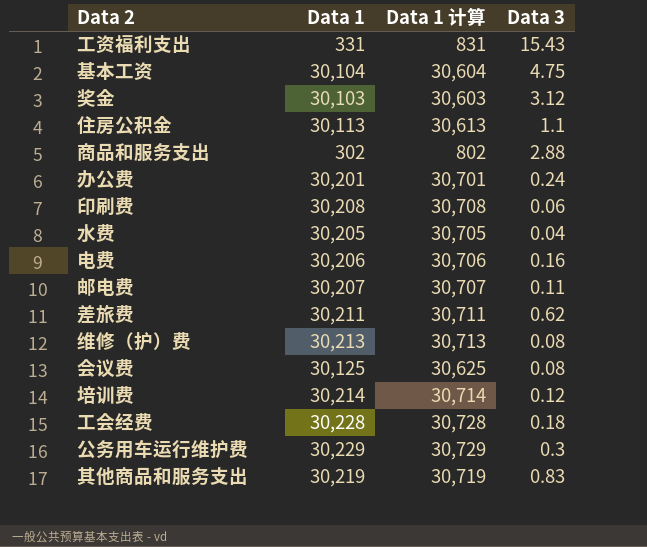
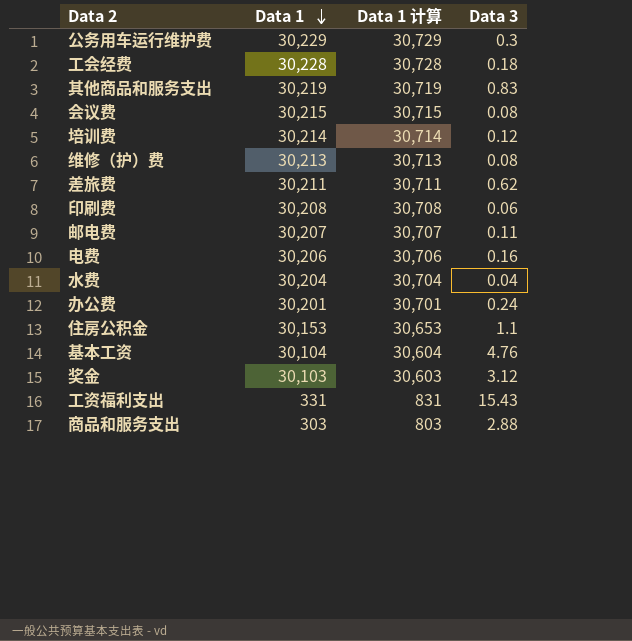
row order: none -> Data 1 descending
会议费 | Data 1: 30,125 -> 30,215
会议费 | Data 1 计算: 30,625 -> 30,715
水费 | Data 1: 30,205 -> 30,204
水费 | Data 1 计算: 30,705 -> 30,704
住房公积金 | Data 1: 30,113 -> 30,153
住房公积金 | Data 1 计算: 30,613 -> 30,653
基本工资 | Data 3: 4.75 -> 4.76
商品和服务支出 | Data 1: 302 -> 303
商品和服务支出 | Data 1 计算: 802 -> 803

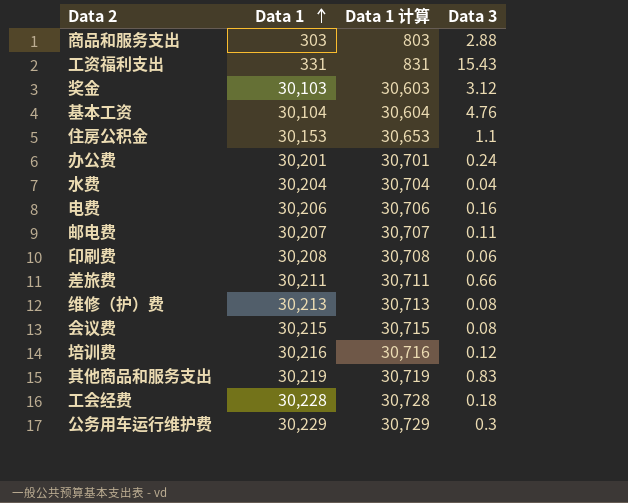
row order: Data 1 descending -> Data 1 ascending
差旅费 | Data 3: 0.62 -> 0.66
培训费 | Data 1: 30,214 -> 30,216
培训费 | Data 1 计算: 30,714 -> 30,716

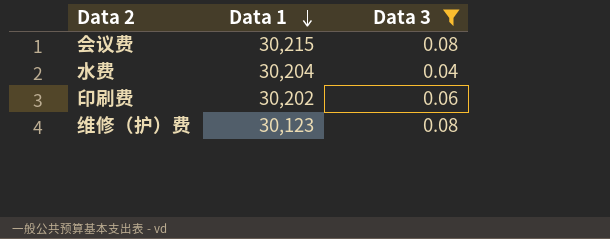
filter: none -> Data 3 <= 0.08
row order: Data 1 ascending -> Data 1 descending
column Data 1 计算 | formula: [Data 1] + 500 -> none
印刷费 | Data 1: 30,208 -> 30,202
维修（护）费 | Data 1: 30,213 -> 30,123

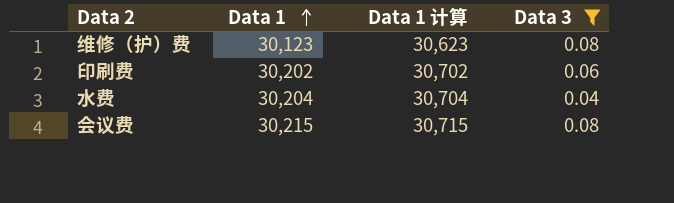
row order: Data 1 descending -> Data 1 ascending
column Data 1 计算 | formula: none -> [Data 1] + 500

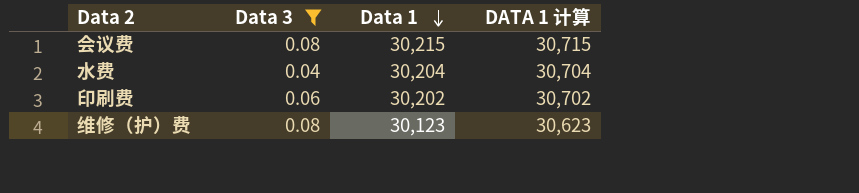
row order: Data 1 ascending -> Data 1 descending
column Data 3 | position: 4 -> 2
column name: Data 1 计算 -> DATA 1 计算

